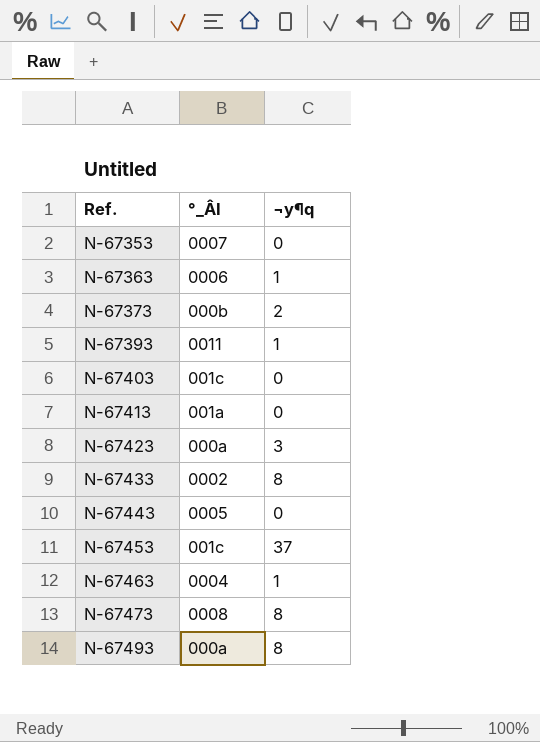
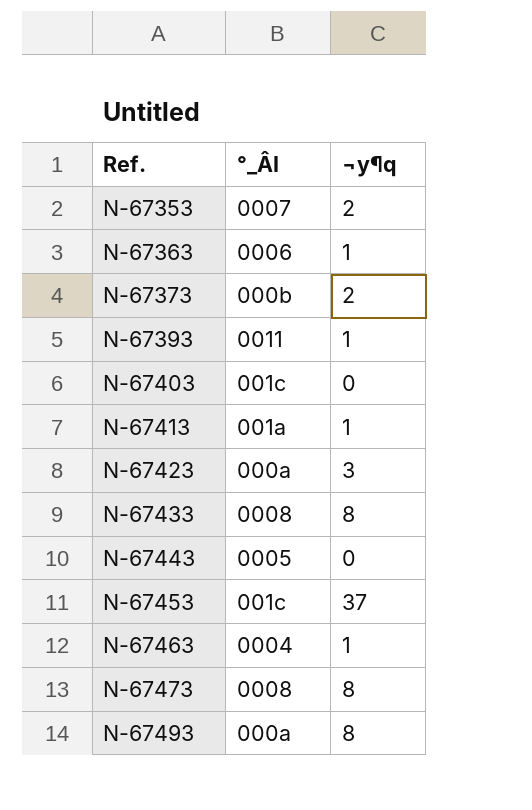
N-67353 | ¬y¶q: 0 -> 2
N-67413 | ¬y¶q: 0 -> 1
N-67433 | °_ÂI: 0002 -> 0008

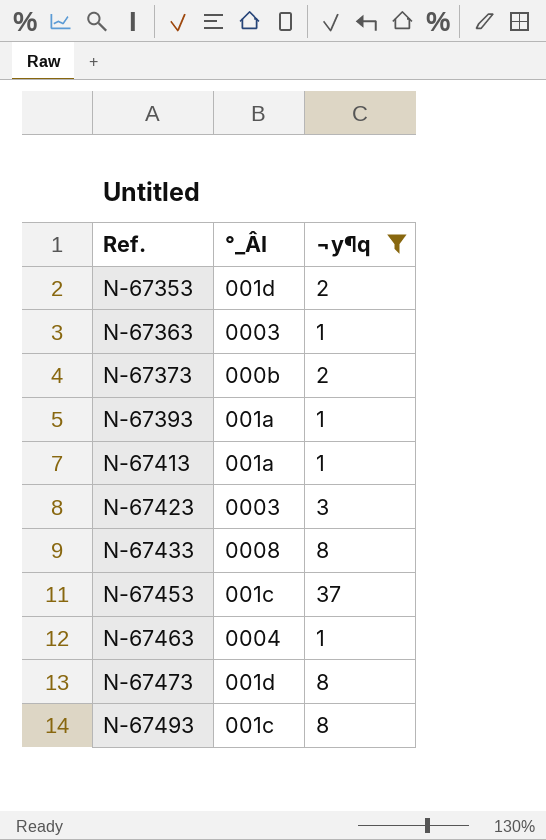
filter: none -> ¬y¶q != 0
N-67353 | °_ÂI: 0007 -> 001d
N-67363 | °_ÂI: 0006 -> 0003
N-67393 | °_ÂI: 0011 -> 001a
N-67423 | °_ÂI: 000a -> 0003
N-67473 | °_ÂI: 0008 -> 001d
N-67493 | °_ÂI: 000a -> 001c

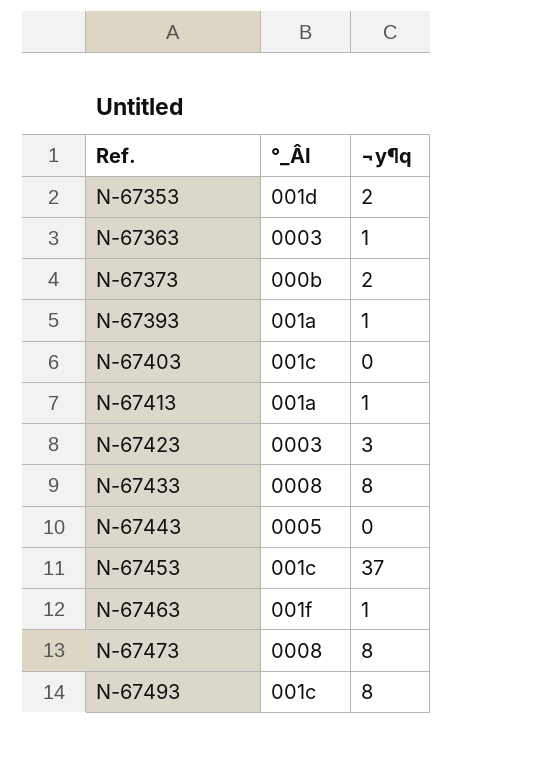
filter: ¬y¶q != 0 -> none
N-67463 | °_ÂI: 0004 -> 001f
N-67473 | °_ÂI: 001d -> 0008

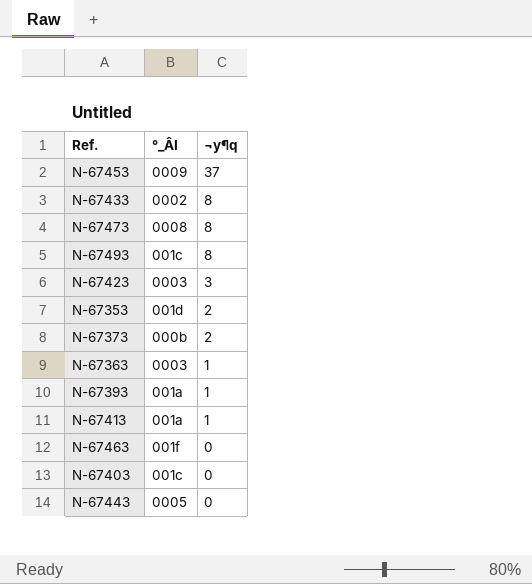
row order: Ref. ascending -> ¬y¶q descending
N-67453 | °_ÂI: 001c -> 0009
N-67433 | °_ÂI: 0008 -> 0002
N-67463 | ¬y¶q: 1 -> 0

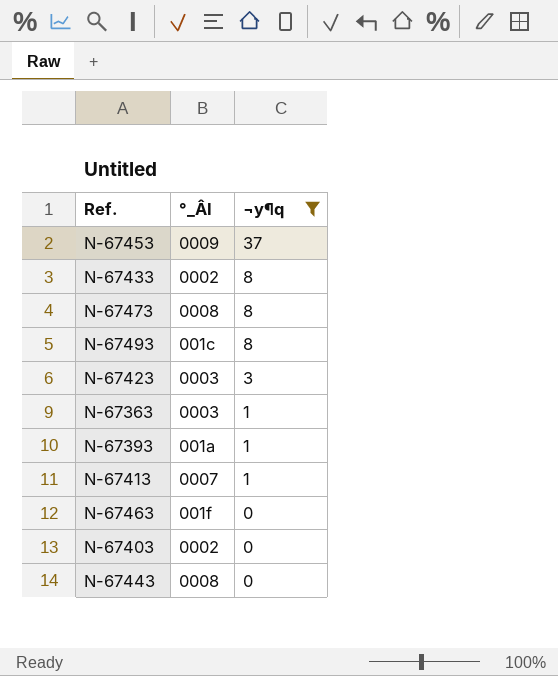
filter: none -> ¬y¶q != 2
N-67413 | °_ÂI: 001a -> 0007
N-67403 | °_ÂI: 001c -> 0002
N-67443 | °_ÂI: 0005 -> 0008

